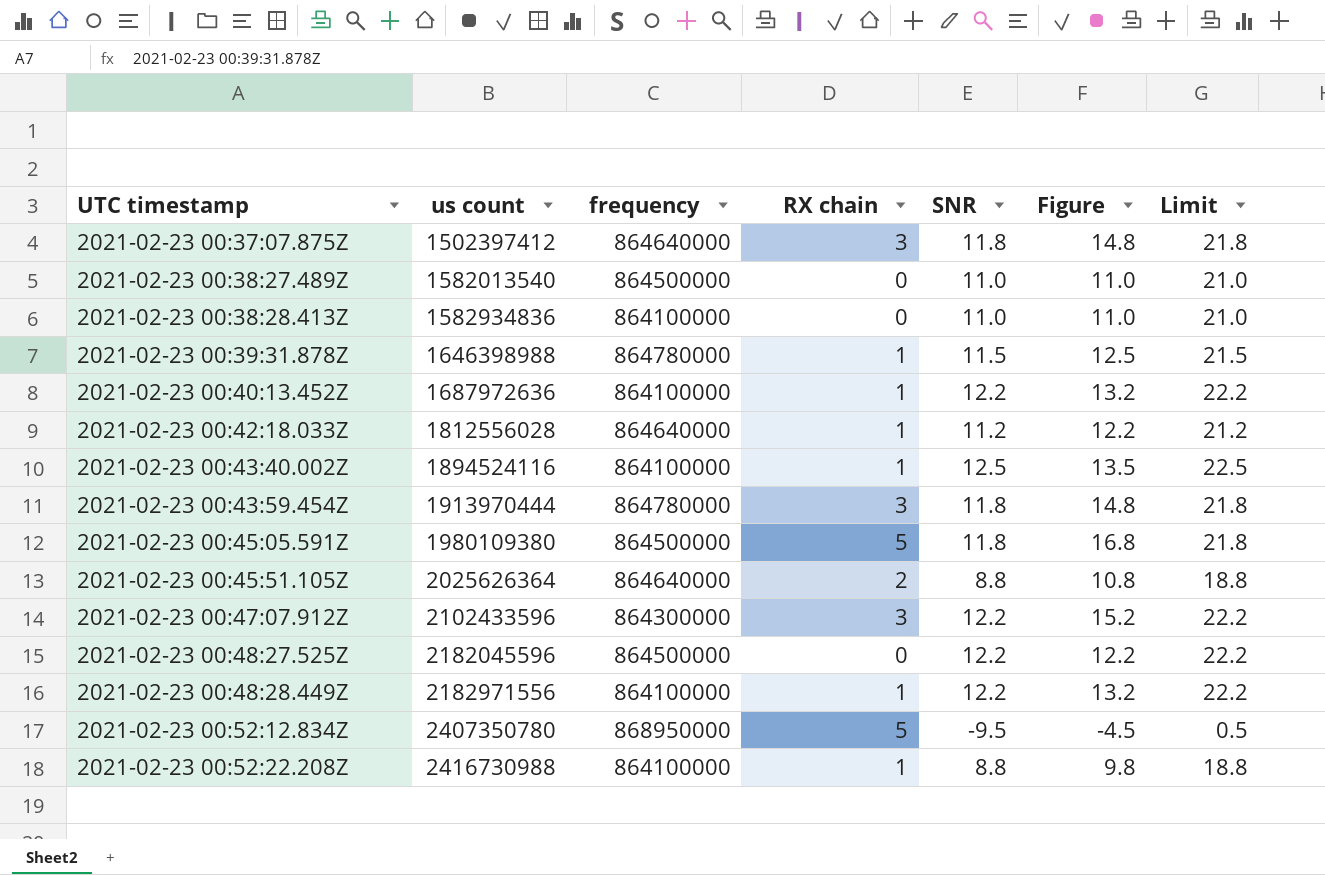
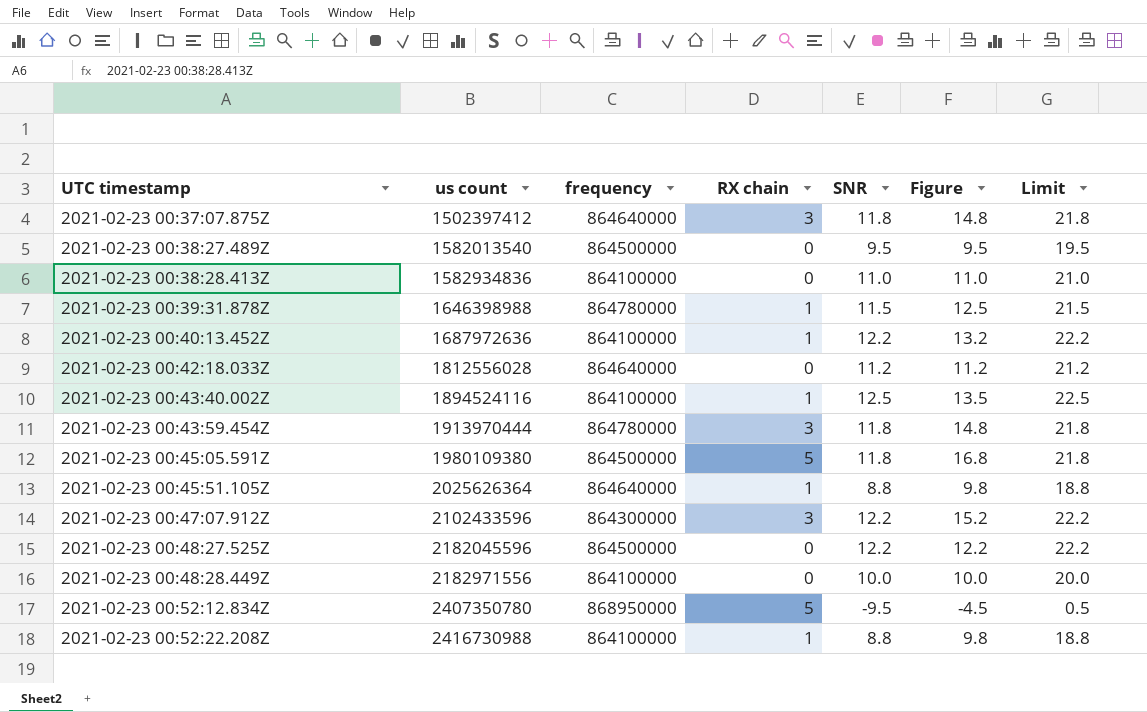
2021-02-23 00:38:27.489Z | SNR: 11.0 -> 9.5
2021-02-23 00:38:27.489Z | Figure: 11.0 -> 9.5
2021-02-23 00:38:27.489Z | Limit: 21.0 -> 19.5
2021-02-23 00:42:18.033Z | RX chain: 1 -> 0
2021-02-23 00:42:18.033Z | Figure: 12.2 -> 11.2
2021-02-23 00:45:51.105Z | RX chain: 2 -> 1
2021-02-23 00:45:51.105Z | Figure: 10.8 -> 9.8
2021-02-23 00:48:28.449Z | RX chain: 1 -> 0
2021-02-23 00:48:28.449Z | SNR: 12.2 -> 10.0
2021-02-23 00:48:28.449Z | Figure: 13.2 -> 10.0
2021-02-23 00:48:28.449Z | Limit: 22.2 -> 20.0

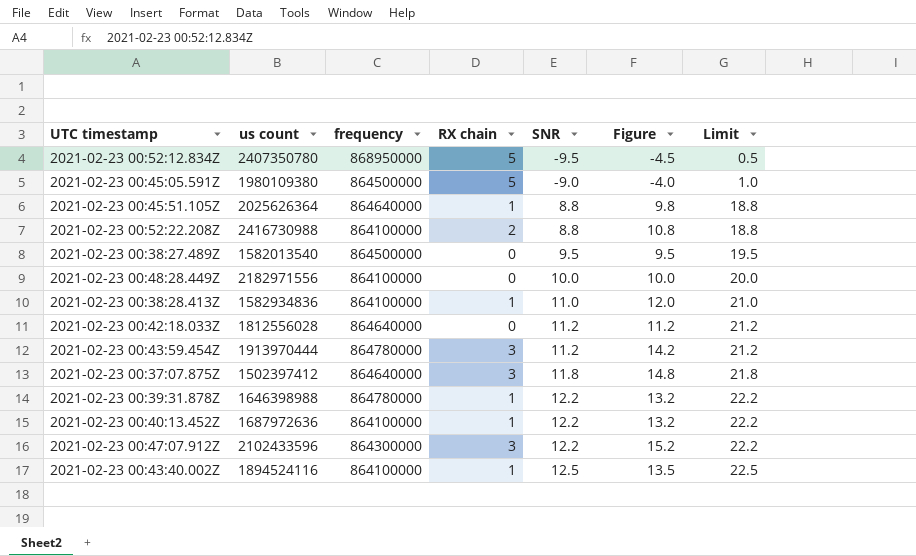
row order: UTC timestamp ascending -> SNR ascending
row 2021-02-23 00:48:27.525Z: 2182045596 | 864500000 | 0 | 12.2 | 12.2 | 22.2 -> none
2021-02-23 00:45:05.591Z | SNR: 11.8 -> -9.0
2021-02-23 00:45:05.591Z | Figure: 16.8 -> -4.0
2021-02-23 00:45:05.591Z | Limit: 21.8 -> 1.0
2021-02-23 00:52:22.208Z | RX chain: 1 -> 2
2021-02-23 00:52:22.208Z | Figure: 9.8 -> 10.8
2021-02-23 00:38:28.413Z | RX chain: 0 -> 1
2021-02-23 00:38:28.413Z | Figure: 11.0 -> 12.0
2021-02-23 00:43:59.454Z | SNR: 11.8 -> 11.2
2021-02-23 00:43:59.454Z | Figure: 14.8 -> 14.2
2021-02-23 00:43:59.454Z | Limit: 21.8 -> 21.2
2021-02-23 00:39:31.878Z | SNR: 11.5 -> 12.2
2021-02-23 00:39:31.878Z | Figure: 12.5 -> 13.2
2021-02-23 00:39:31.878Z | Limit: 21.5 -> 22.2

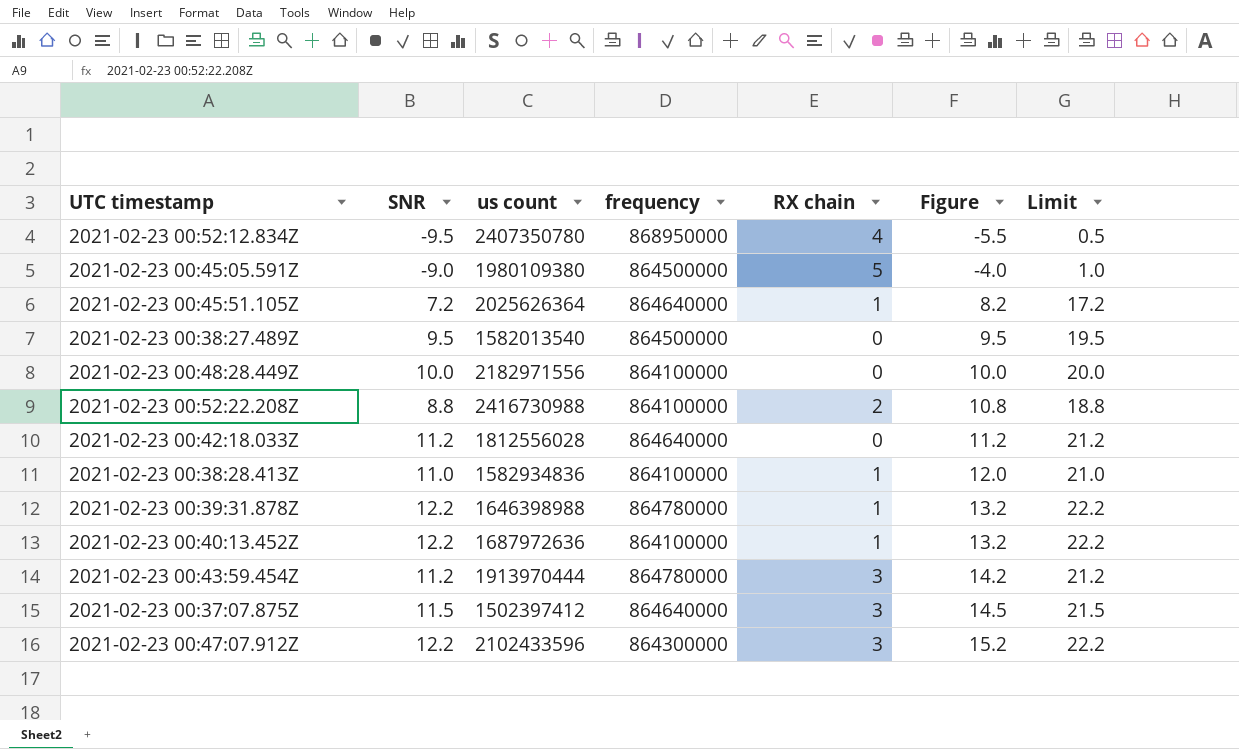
row order: SNR ascending -> Figure ascending
column SNR | position: 5 -> 2
row 2021-02-23 00:43:40.002Z: 1894524116 | 864100000 | 1 | 12.5 | 13.5 | 22.5 -> none
2021-02-23 00:52:12.834Z | RX chain: 5 -> 4
2021-02-23 00:52:12.834Z | Figure: -4.5 -> -5.5
2021-02-23 00:45:51.105Z | SNR: 8.8 -> 7.2
2021-02-23 00:45:51.105Z | Figure: 9.8 -> 8.2
2021-02-23 00:45:51.105Z | Limit: 18.8 -> 17.2
2021-02-23 00:37:07.875Z | SNR: 11.8 -> 11.5
2021-02-23 00:37:07.875Z | Figure: 14.8 -> 14.5
2021-02-23 00:37:07.875Z | Limit: 21.8 -> 21.5

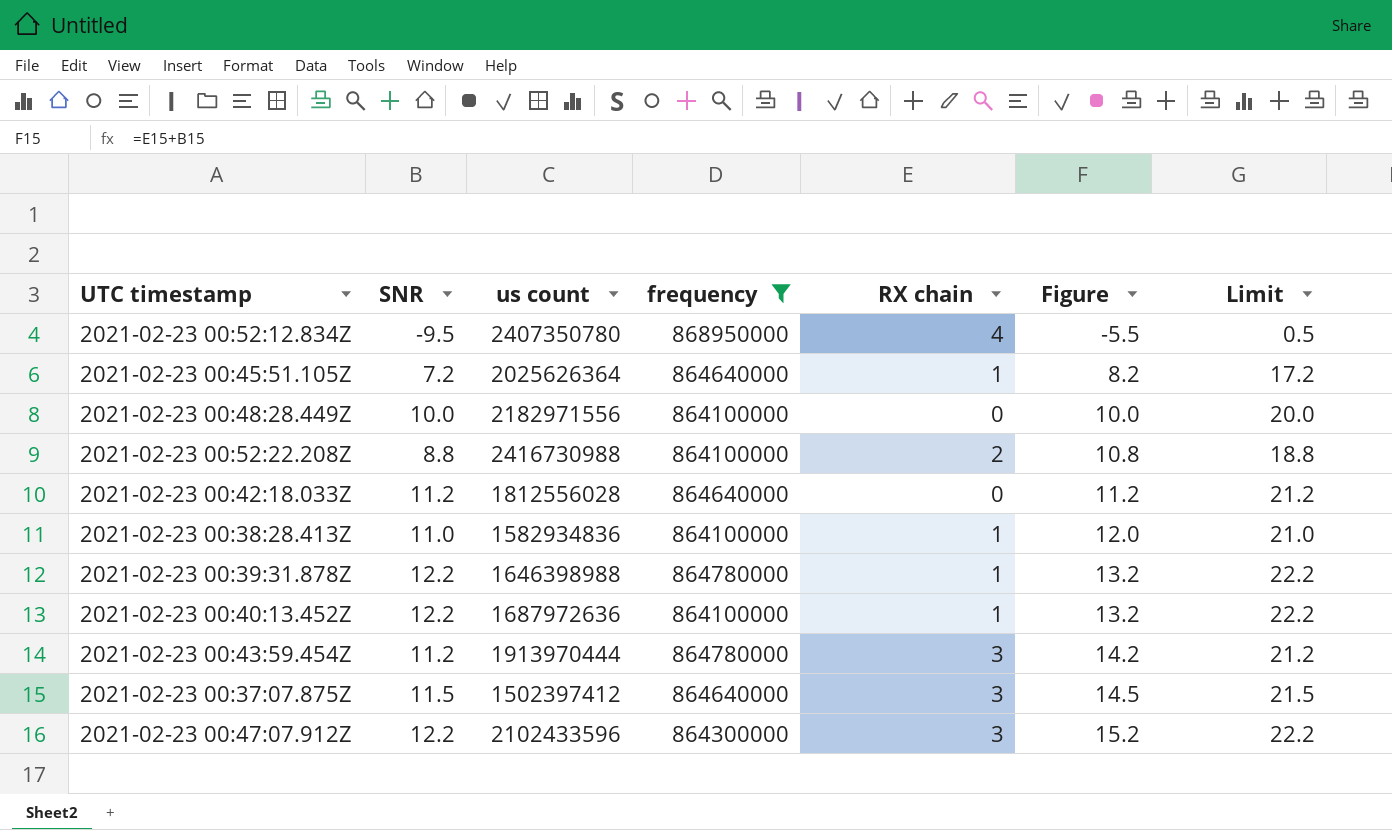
filter: none -> frequency != 864500000

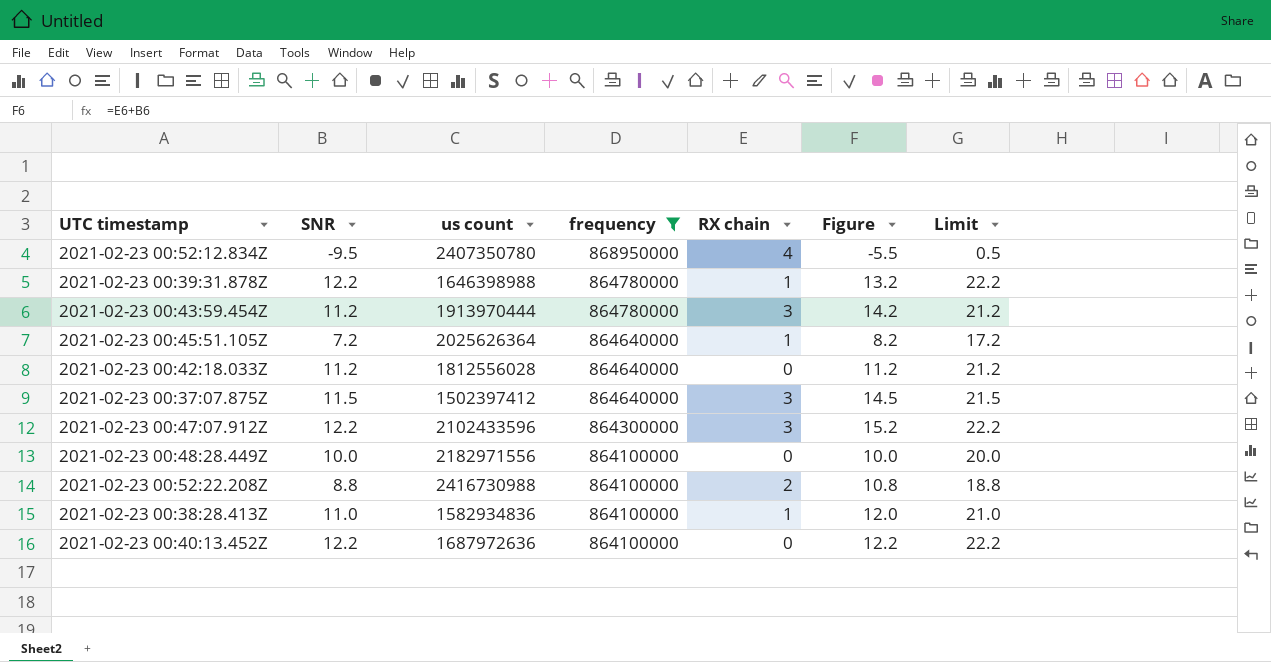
row order: Figure ascending -> frequency descending
2021-02-23 00:40:13.452Z | RX chain: 1 -> 0
2021-02-23 00:40:13.452Z | Figure: 13.2 -> 12.2

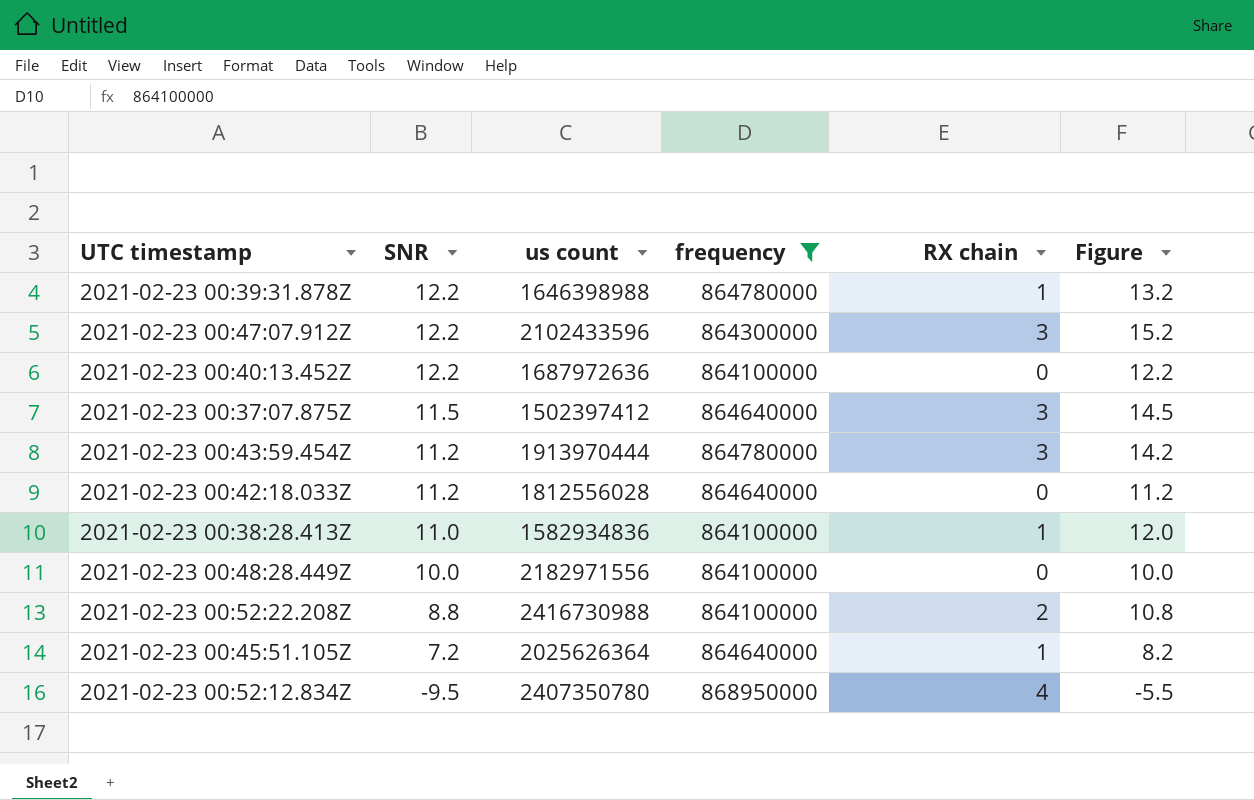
row order: frequency descending -> SNR descending
column Limit | formula: [SNR] + 10 -> none

